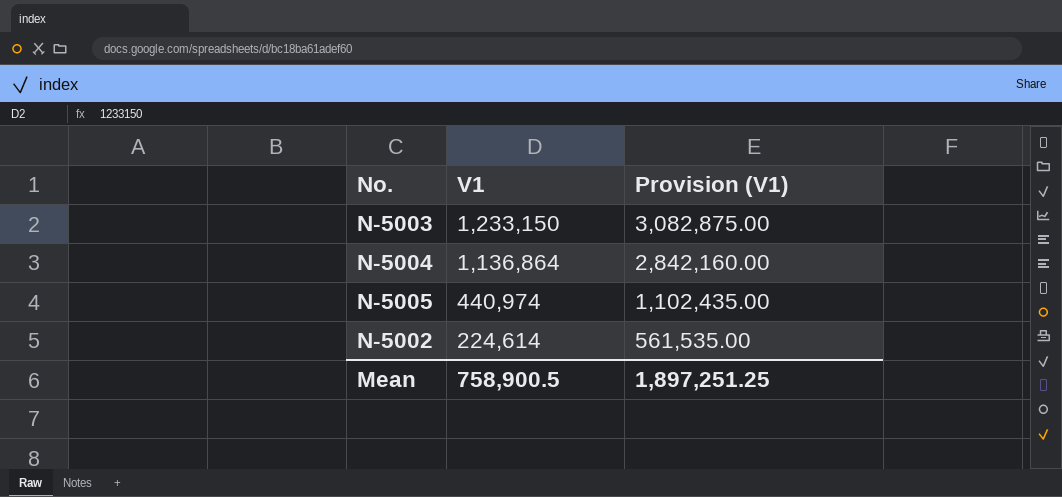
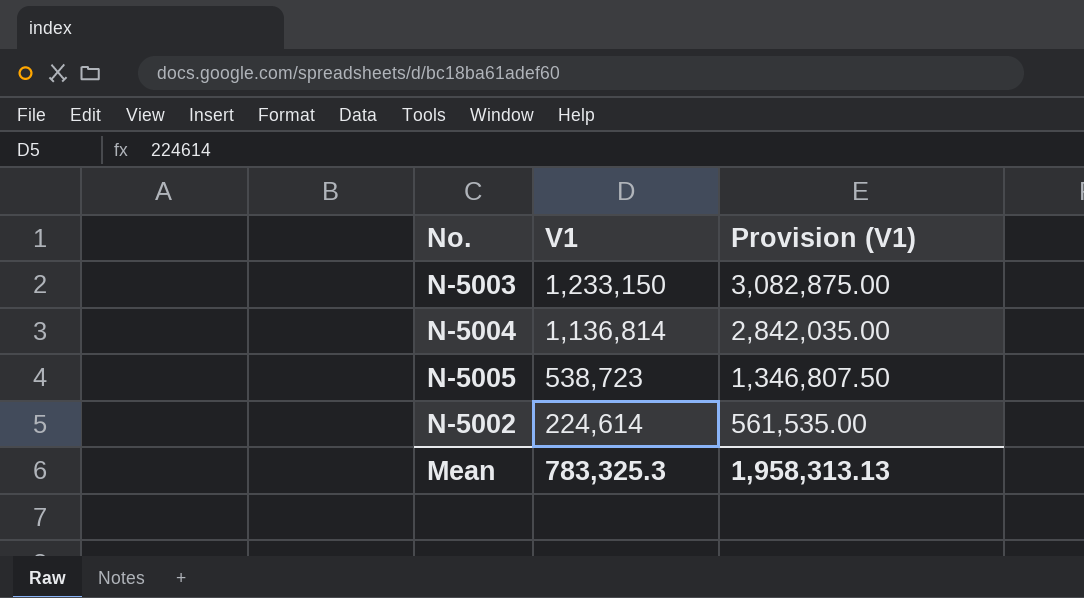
N-5004 | V1: 1,136,864 -> 1,136,814
N-5004 | Provision (V1): 2,842,160.00 -> 2,842,035.00
N-5005 | V1: 440,974 -> 538,723
N-5005 | Provision (V1): 1,102,435.00 -> 1,346,807.50
Mean | V1: 758,900.5 -> 783,325.3
Mean | Provision (V1): 1,897,251.25 -> 1,958,313.13

